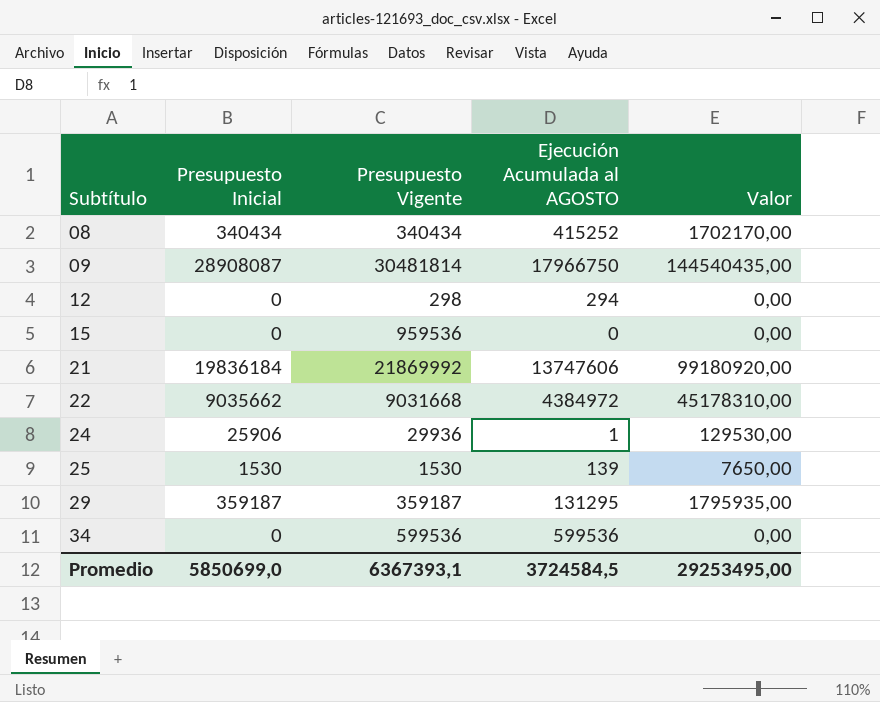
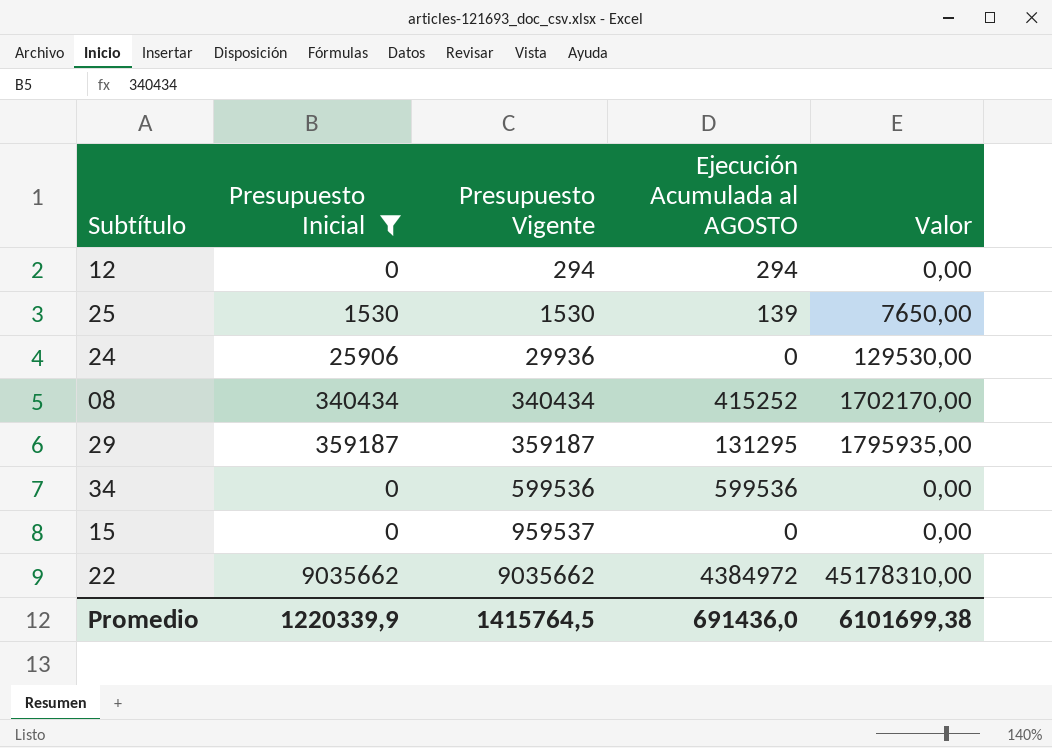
filter: none -> Presupuesto Inicial <= 9035662
row order: Subtítulo ascending -> Presupuesto Vigente ascending
12 | Presupuesto Vigente: 298 -> 294
24 | Ejecución Acumulada al AGOSTO: 1 -> 0
15 | Presupuesto Vigente: 959536 -> 959537
22 | Presupuesto Vigente: 9031668 -> 9035662
Promedio | Presupuesto Inicial: 5850699,0 -> 1220339,9
Promedio | Presupuesto Vigente: 6367393,1 -> 1415764,5
Promedio | Ejecución Acumulada al AGOSTO: 3724584,5 -> 691436,0
Promedio | Valor: 29253495,00 -> 6101699,38

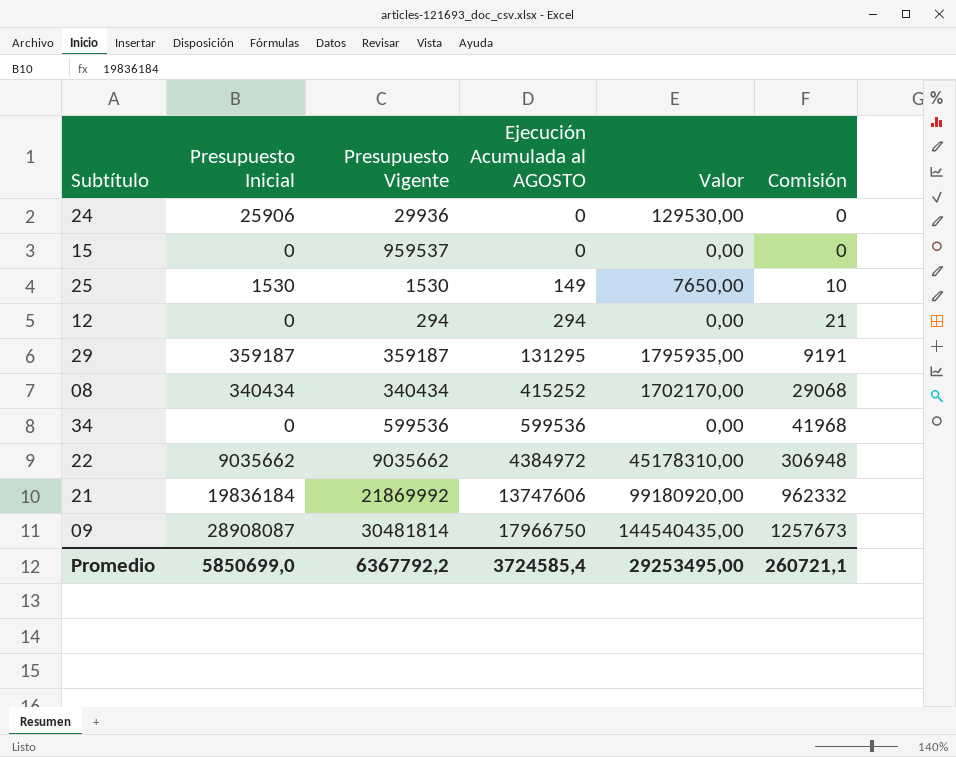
filter: Presupuesto Inicial <= 9035662 -> none
row order: Presupuesto Vigente ascending -> Ejecución Acumulada al AGOSTO ascending
column Comisión | formula: none -> [Ejecución Acumulada al AGOSTO] * 0,07
25 | Ejecución Acumulada al AGOSTO: 139 -> 149
Promedio | Presupuesto Inicial: 1220339,9 -> 5850699,0
Promedio | Presupuesto Vigente: 1415764,5 -> 6367792,2
Promedio | Ejecución Acumulada al AGOSTO: 691436,0 -> 3724585,4
Promedio | Valor: 6101699,38 -> 29253495,00

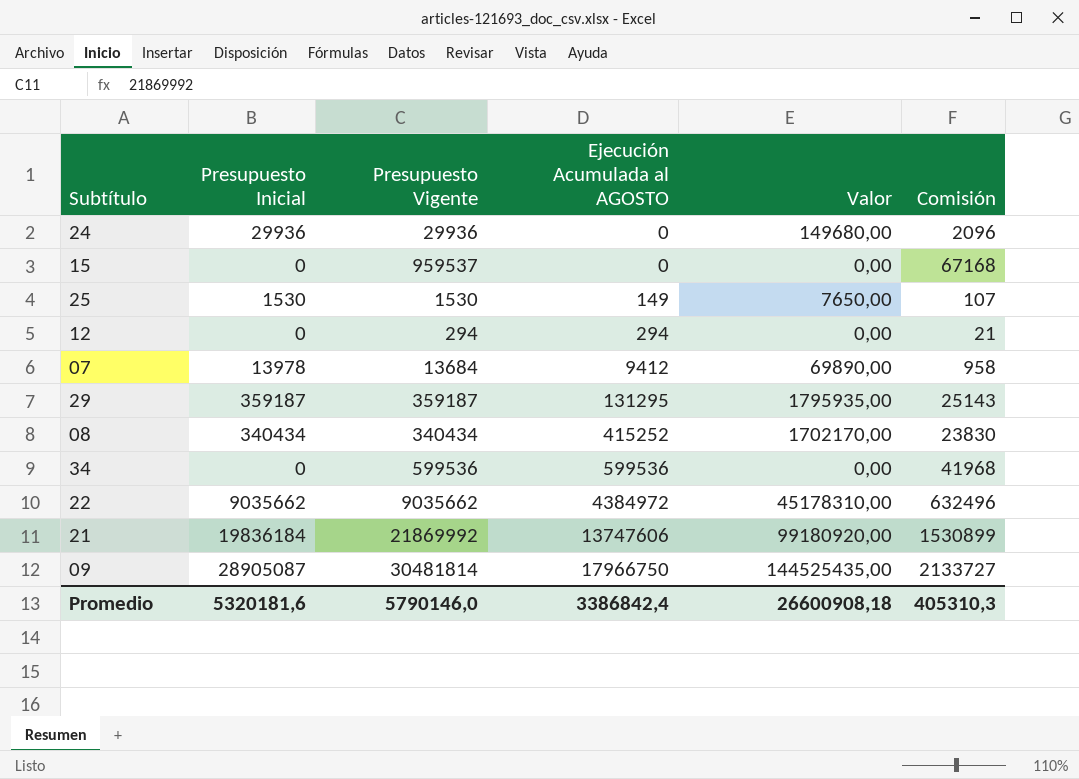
column Comisión | formula: [Ejecución Acumulada al AGOSTO] * 0,07 -> [Presupuesto Vigente] * 0,07
24 | Presupuesto Inicial: 25906 -> 29936
24 | Valor: 129530,00 -> 149680,00
row 07: none -> 13978 | 13684 | 9412 | 69890,00 | 958
09 | Presupuesto Inicial: 28908087 -> 28905087
09 | Valor: 144540435,00 -> 144525435,00
Promedio | Presupuesto Inicial: 5850699,0 -> 5320181,6
Promedio | Presupuesto Vigente: 6367792,2 -> 5790146,0
Promedio | Ejecución Acumulada al AGOSTO: 3724585,4 -> 3386842,4
Promedio | Valor: 29253495,00 -> 26600908,18
Promedio | Comisión: 260721,1 -> 405310,3

